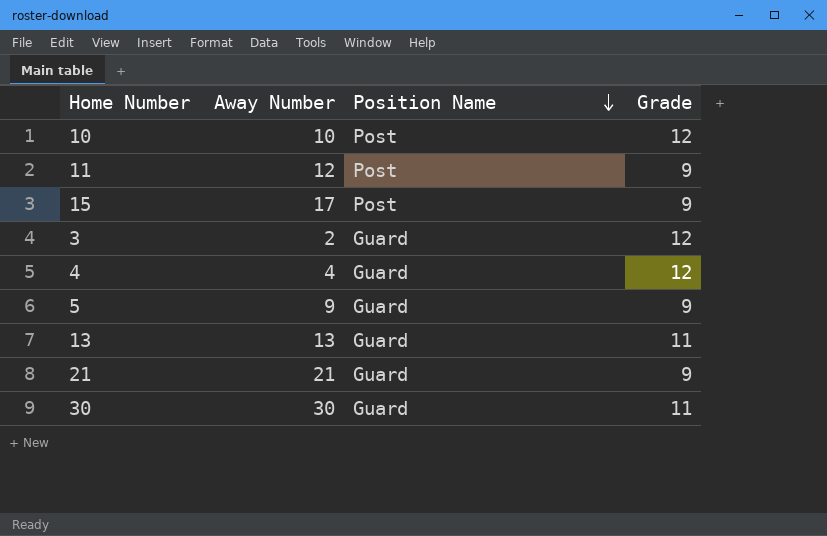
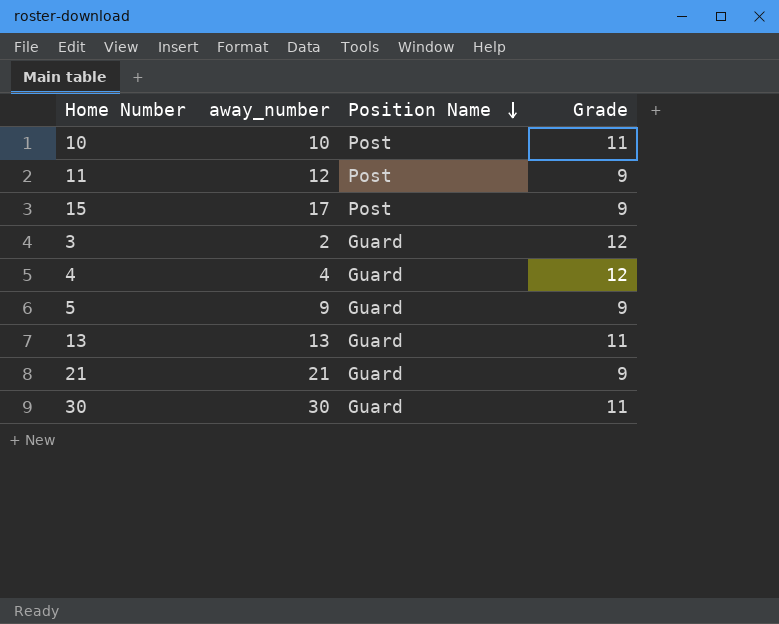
column name: Away Number -> away_number
10 | Grade: 12 -> 11

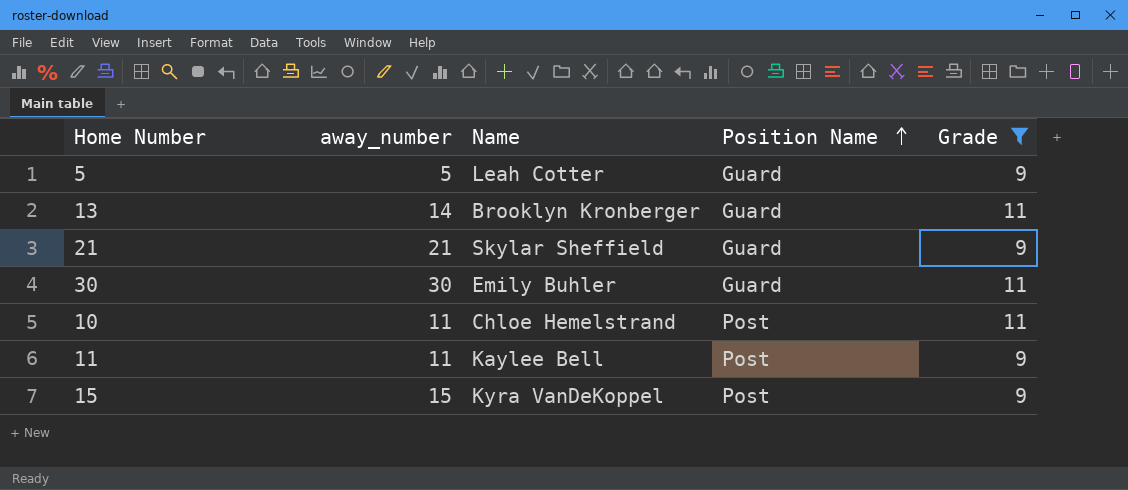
filter: none -> Grade != 12
row order: Position Name descending -> Position Name ascending
column Name | position: none -> 3
5 | away_number: 9 -> 5
13 | away_number: 13 -> 14
10 | away_number: 10 -> 11
11 | away_number: 12 -> 11
15 | away_number: 17 -> 15

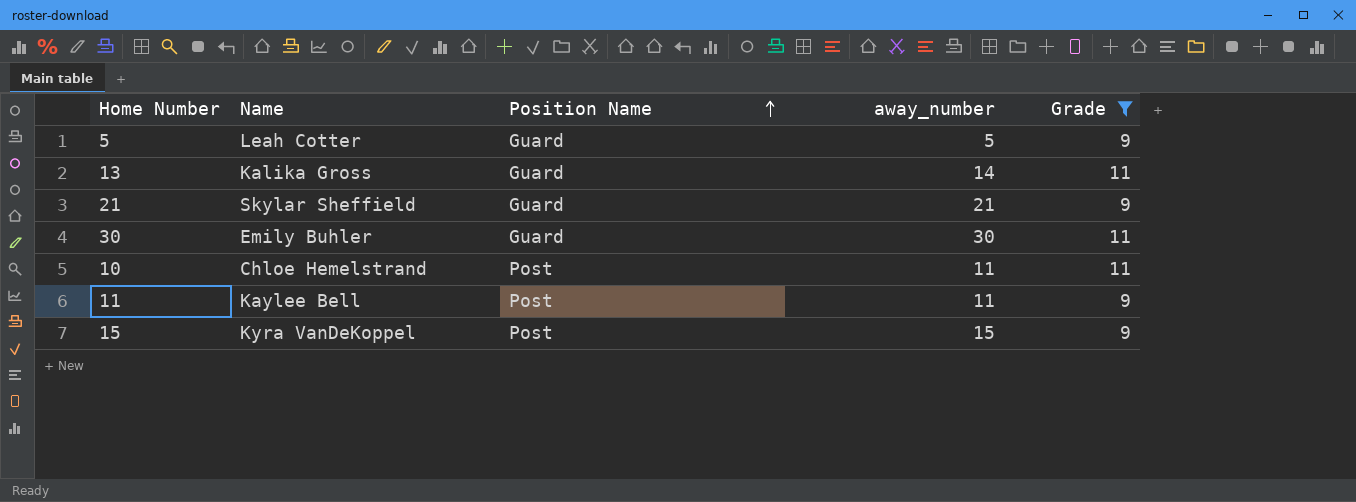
column away_number | position: 2 -> 4
13 | Name: Brooklyn Kronberger -> Kalika Gross

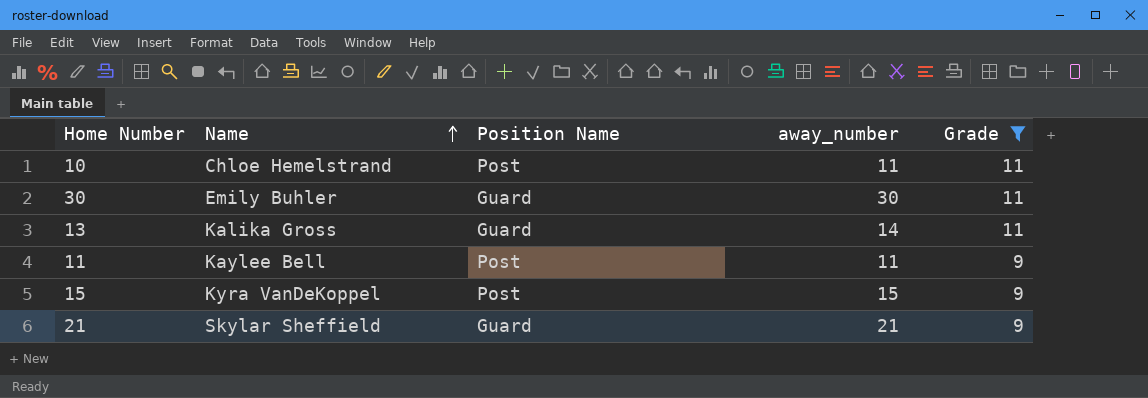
row order: Position Name ascending -> Name ascending
row 5: Leah Cotter | Guard | 5 | 9 -> none

